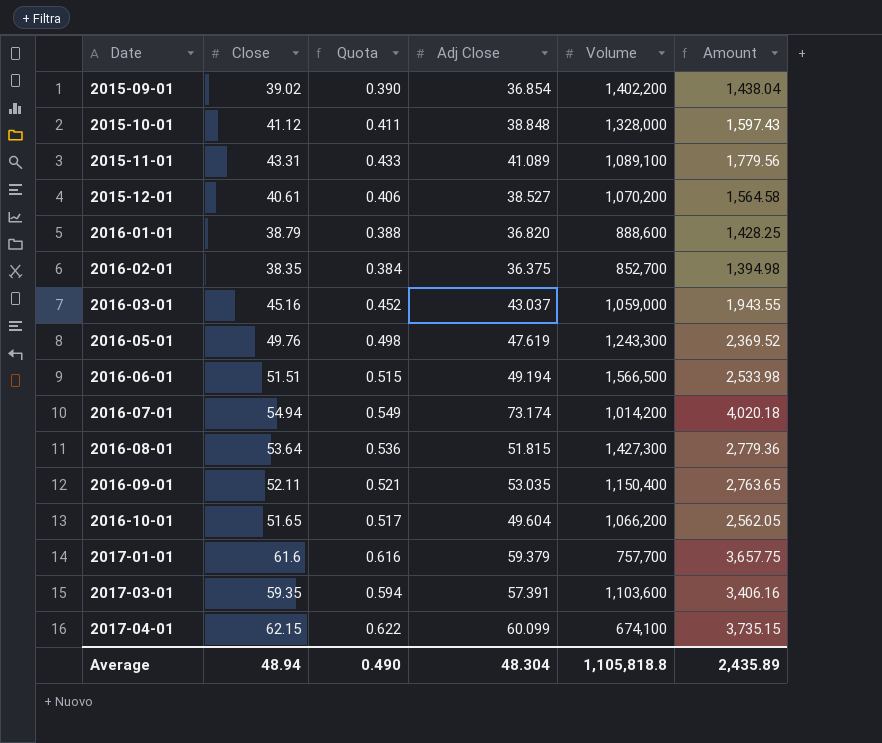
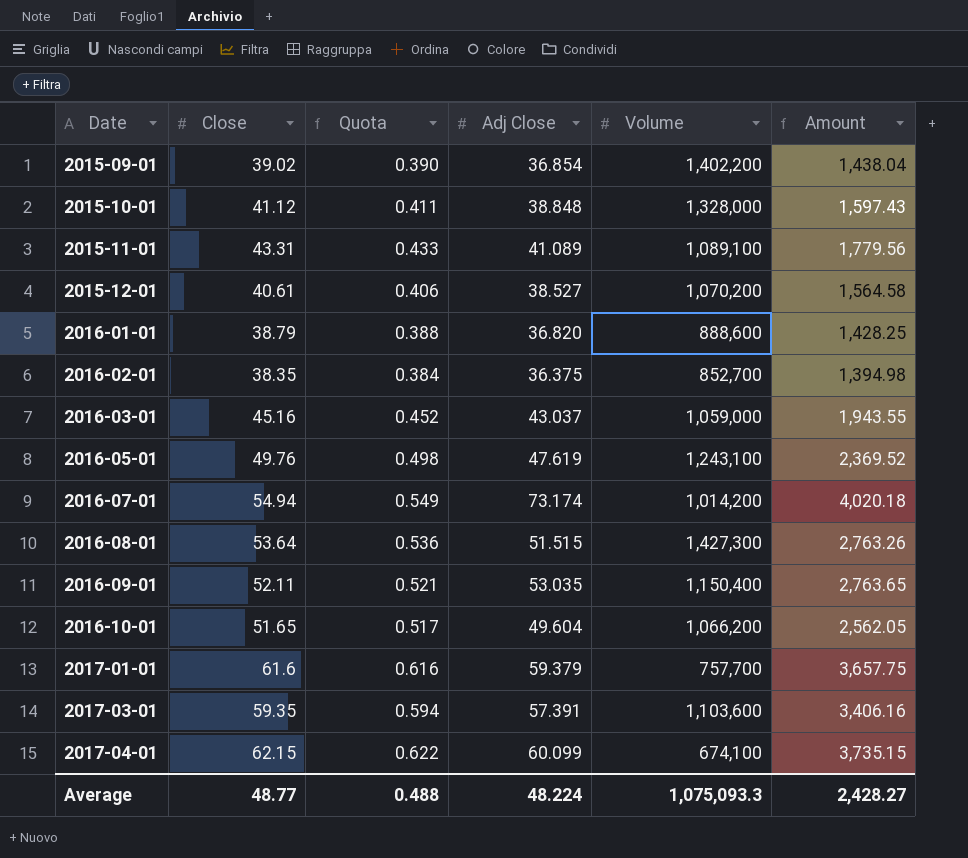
row 2016-06-01: 51.51 | 0.515 | 49.194 | 1,566,500 | 2,533.98 -> none
2016-05-01 | Volume: 1,243,300 -> 1,243,100
2016-08-01 | Adj Close: 51.815 -> 51.515
2016-08-01 | Amount: 2,779.36 -> 2,763.26
Average | Close: 48.94 -> 48.77
Average | Quota: 0.490 -> 0.488
Average | Adj Close: 48.304 -> 48.224
Average | Volume: 1,105,818.8 -> 1,075,093.3
Average | Amount: 2,435.89 -> 2,428.27

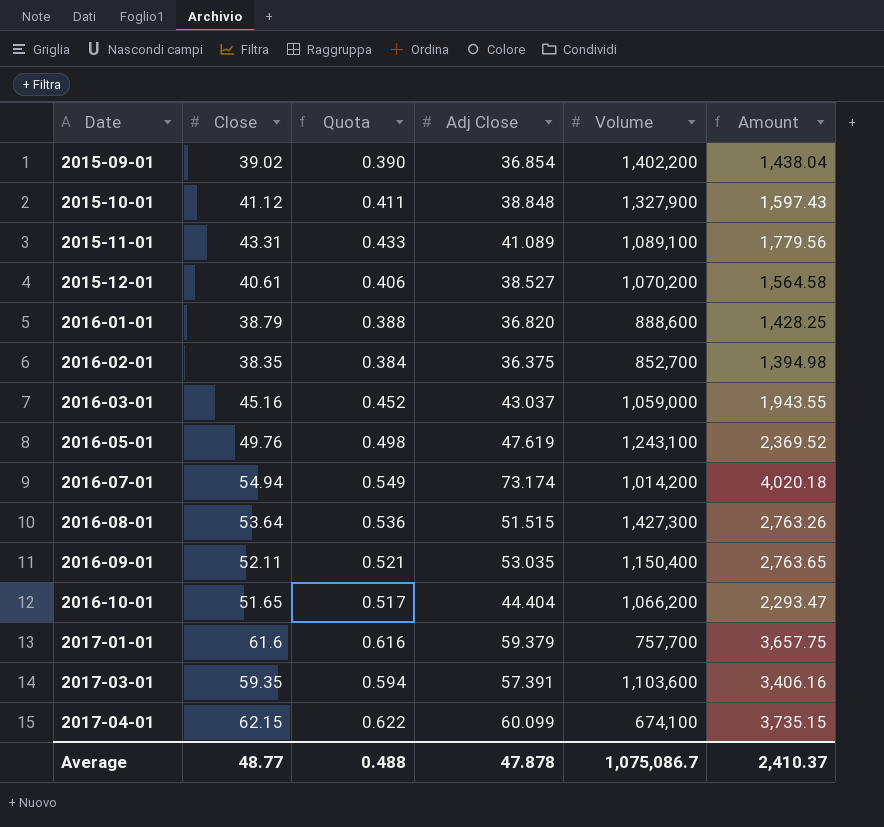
2015-10-01 | Volume: 1,328,000 -> 1,327,900
2016-10-01 | Adj Close: 49.604 -> 44.404
2016-10-01 | Amount: 2,562.05 -> 2,293.47
Average | Adj Close: 48.224 -> 47.878
Average | Volume: 1,075,093.3 -> 1,075,086.7
Average | Amount: 2,428.27 -> 2,410.37

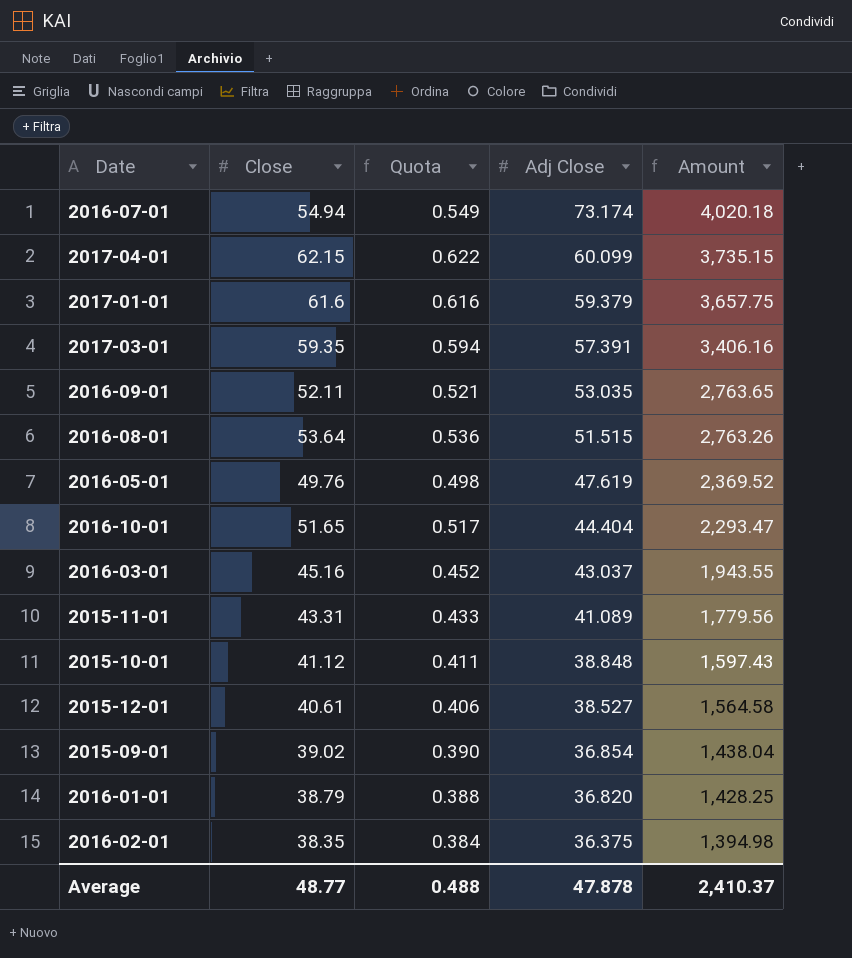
row order: Date ascending -> Adj Close descending
column Volume | position: 5 -> none

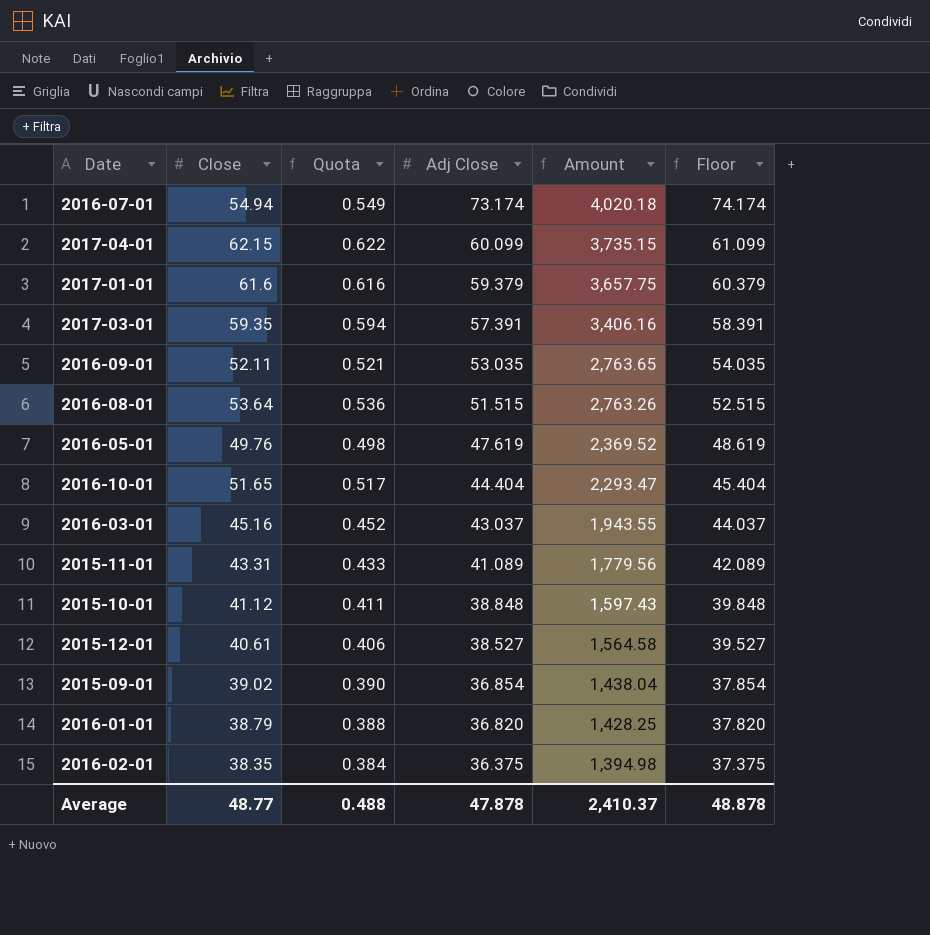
column Floor | formula: none -> [Adj Close] + 1

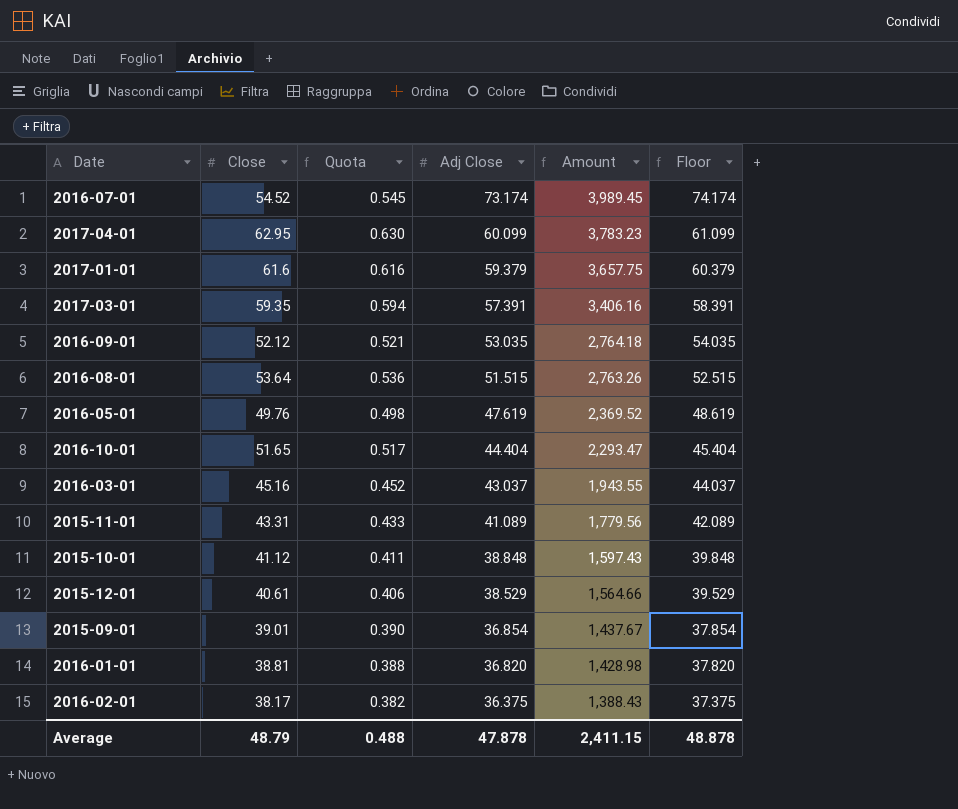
2016-07-01 | Close: 54.94 -> 54.52
2016-07-01 | Quota: 0.549 -> 0.545
2016-07-01 | Amount: 4,020.18 -> 3,989.45
2017-04-01 | Close: 62.15 -> 62.95
2017-04-01 | Quota: 0.622 -> 0.630
2017-04-01 | Amount: 3,735.15 -> 3,783.23
2016-09-01 | Close: 52.11 -> 52.12
2016-09-01 | Amount: 2,763.65 -> 2,764.18
2015-12-01 | Adj Close: 38.527 -> 38.529
2015-12-01 | Amount: 1,564.58 -> 1,564.66
2015-12-01 | Floor: 39.527 -> 39.529
2015-09-01 | Close: 39.02 -> 39.01
2015-09-01 | Amount: 1,438.04 -> 1,437.67
2016-01-01 | Close: 38.79 -> 38.81
2016-01-01 | Amount: 1,428.25 -> 1,428.98
2016-02-01 | Close: 38.35 -> 38.17
2016-02-01 | Quota: 0.384 -> 0.382
2016-02-01 | Amount: 1,394.98 -> 1,388.43
Average | Close: 48.77 -> 48.79
Average | Amount: 2,410.37 -> 2,411.15

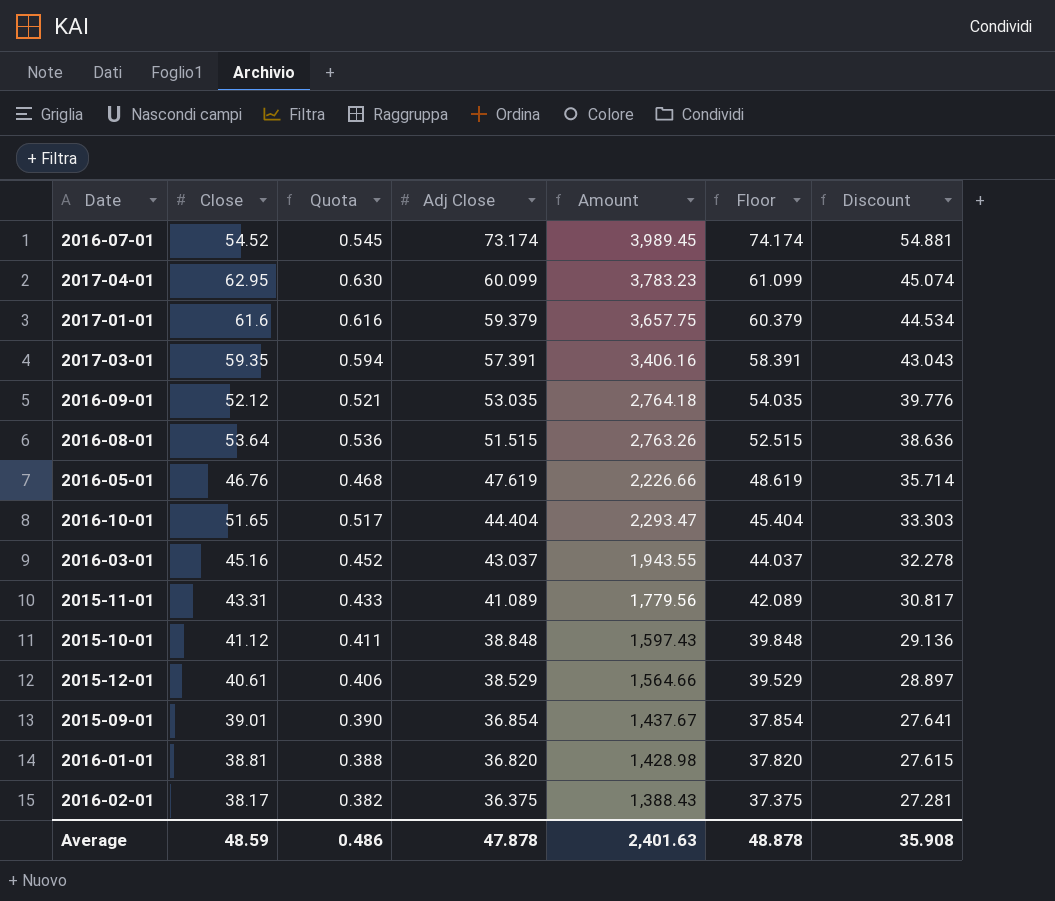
column Discount | formula: none -> [Adj Close] * 0.75
2016-05-01 | Close: 49.76 -> 46.76
2016-05-01 | Quota: 0.498 -> 0.468
2016-05-01 | Amount: 2,369.52 -> 2,226.66
Average | Close: 48.79 -> 48.59
Average | Quota: 0.488 -> 0.486
Average | Amount: 2,411.15 -> 2,401.63

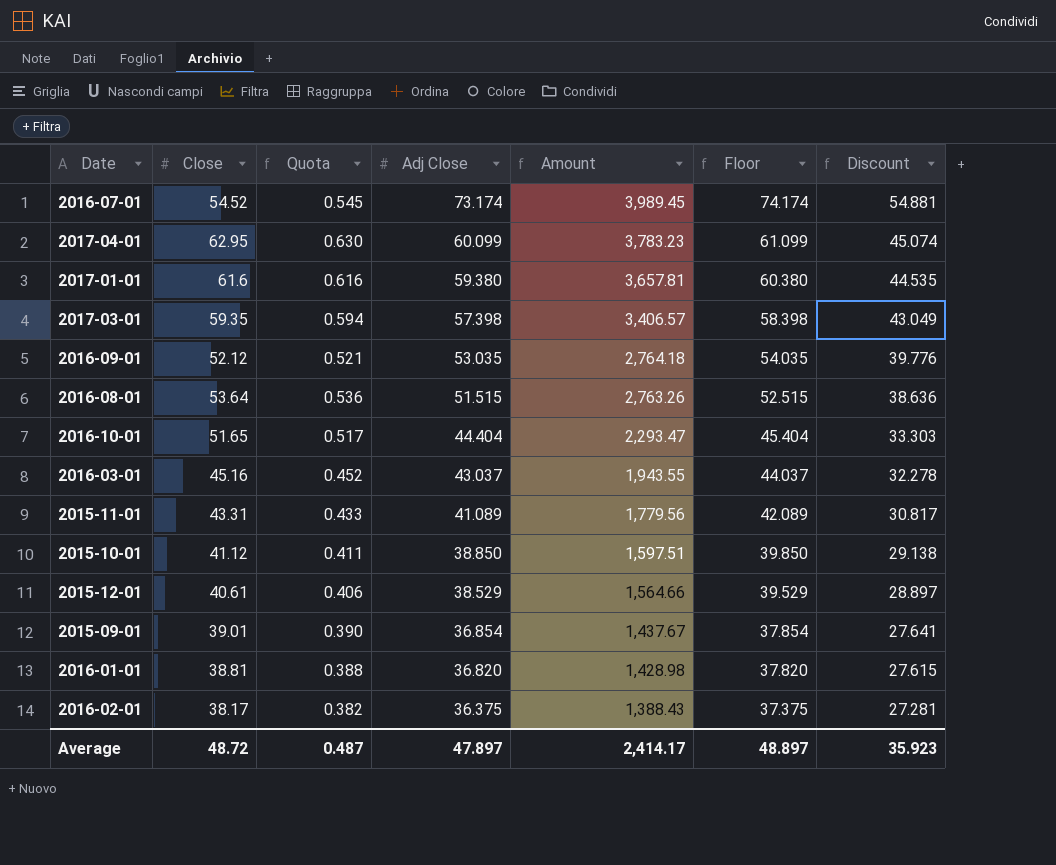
row 2016-05-01: 46.76 | 0.468 | 47.619 | 2,226.66 | 48.619 | 35.714 -> none
2017-01-01 | Adj Close: 59.379 -> 59.380
2017-01-01 | Amount: 3,657.75 -> 3,657.81
2017-01-01 | Floor: 60.379 -> 60.380
2017-01-01 | Discount: 44.534 -> 44.535
2017-03-01 | Adj Close: 57.391 -> 57.398
2017-03-01 | Amount: 3,406.16 -> 3,406.57
2017-03-01 | Floor: 58.391 -> 58.398
2017-03-01 | Discount: 43.043 -> 43.049
2015-10-01 | Adj Close: 38.848 -> 38.850
2015-10-01 | Amount: 1,597.43 -> 1,597.51
2015-10-01 | Floor: 39.848 -> 39.850
2015-10-01 | Discount: 29.136 -> 29.138
Average | Close: 48.59 -> 48.72
Average | Quota: 0.486 -> 0.487
Average | Adj Close: 47.878 -> 47.897
Average | Amount: 2,401.63 -> 2,414.17
Average | Floor: 48.878 -> 48.897
Average | Discount: 35.908 -> 35.923

